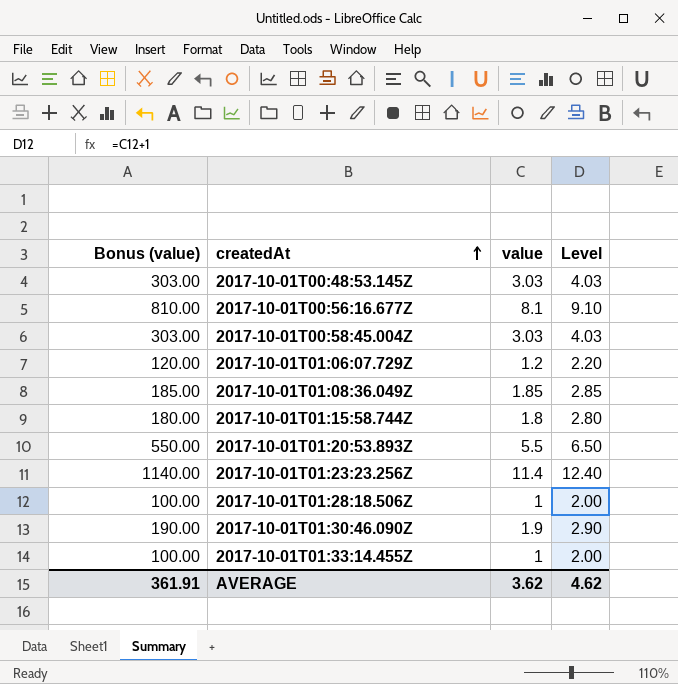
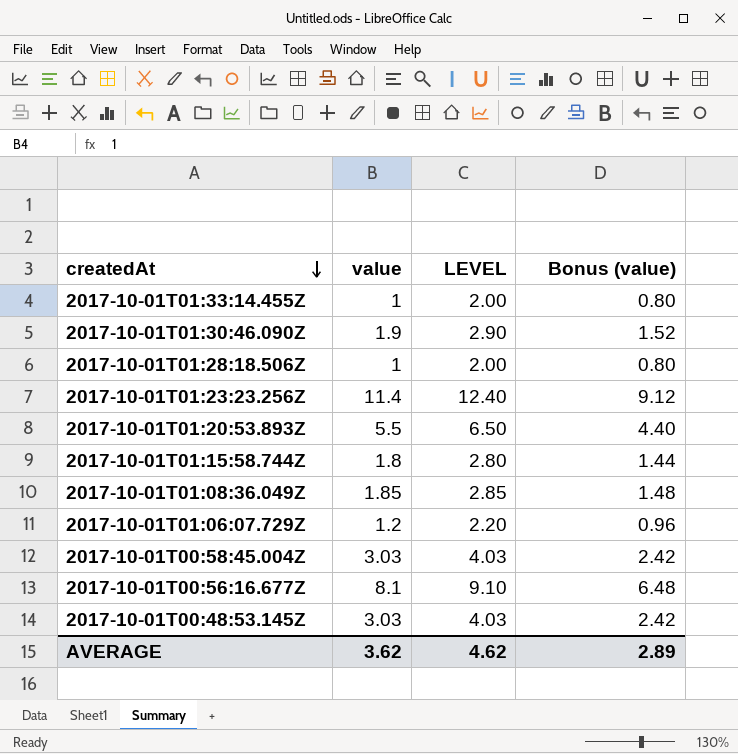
row order: createdAt ascending -> createdAt descending
column name: Level -> LEVEL
column Bonus (value) | formula: [value] * 100 -> [value] * 0.8
column Bonus (value) | position: 1 -> 4
AVERAGE | Bonus (value): 361.91 -> 2.89

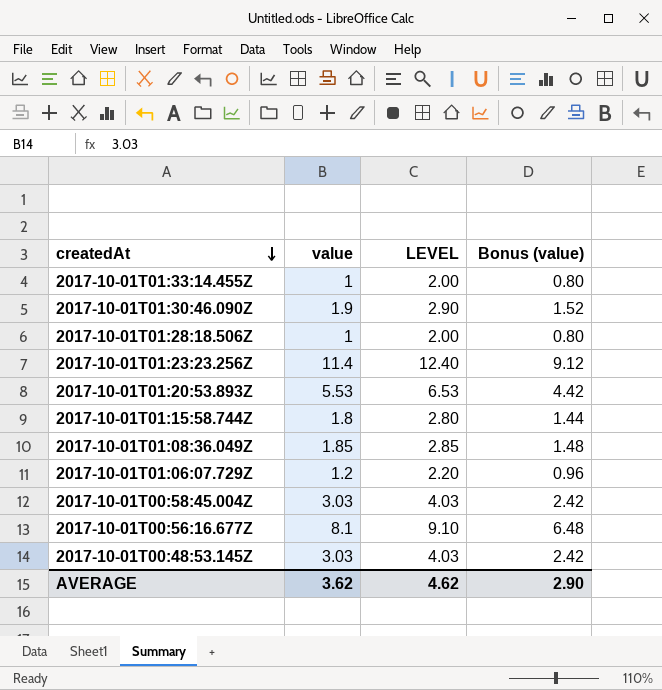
2017-10-01T01:20:53.893Z | value: 5.5 -> 5.53
2017-10-01T01:20:53.893Z | LEVEL: 6.50 -> 6.53
2017-10-01T01:20:53.893Z | Bonus (value): 4.40 -> 4.42
AVERAGE | Bonus (value): 2.89 -> 2.90

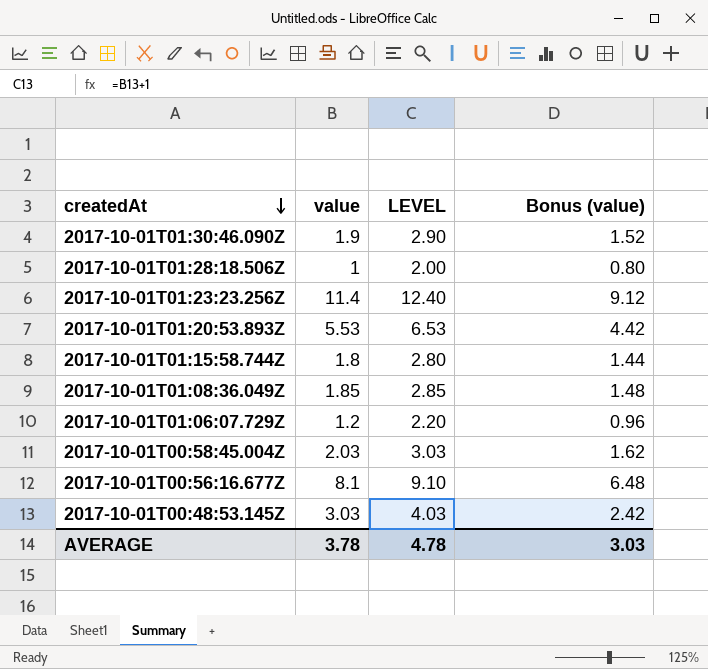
row 2017-10-01T01:33:14.455Z: 1 | 2.00 | 0.80 -> none
2017-10-01T00:58:45.004Z | value: 3.03 -> 2.03
2017-10-01T00:58:45.004Z | LEVEL: 4.03 -> 3.03
2017-10-01T00:58:45.004Z | Bonus (value): 2.42 -> 1.62
AVERAGE | value: 3.62 -> 3.78
AVERAGE | LEVEL: 4.62 -> 4.78
AVERAGE | Bonus (value): 2.90 -> 3.03

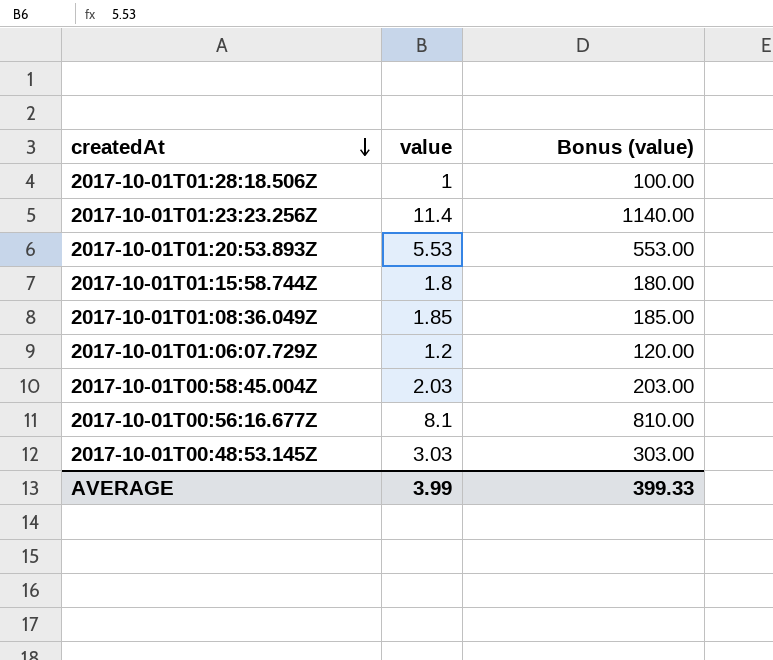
column LEVEL | formula: [value] + 1 -> none
column Bonus (value) | formula: [value] * 0.8 -> [value] * 100
row 2017-10-01T01:30:46.090Z: 1.9 | 2.90 | 1.52 -> none
AVERAGE | value: 3.78 -> 3.99
AVERAGE | Bonus (value): 3.03 -> 399.33

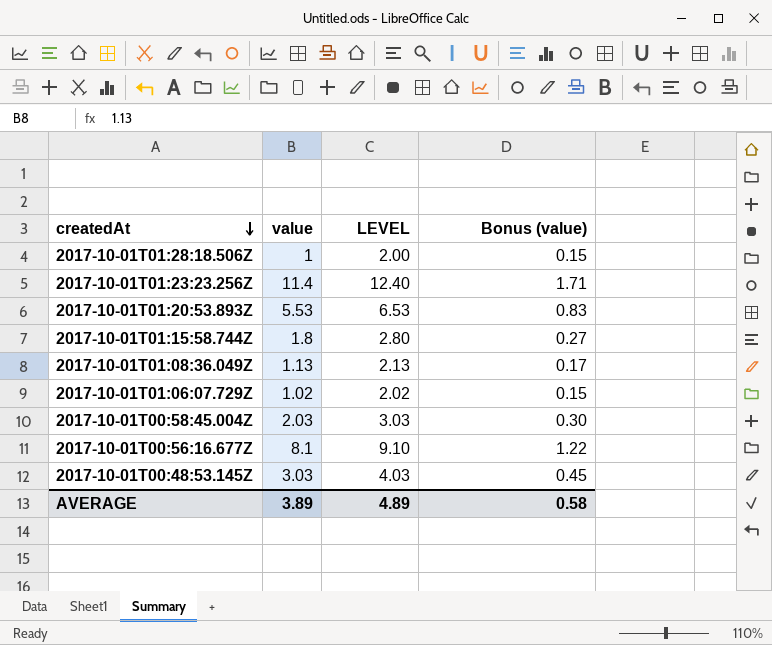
column LEVEL | formula: none -> [value] + 1
column Bonus (value) | formula: [value] * 100 -> [value] * 0.15
2017-10-01T01:08:36.049Z | value: 1.85 -> 1.13
2017-10-01T01:06:07.729Z | value: 1.2 -> 1.02
AVERAGE | value: 3.99 -> 3.89
AVERAGE | Bonus (value): 399.33 -> 0.58

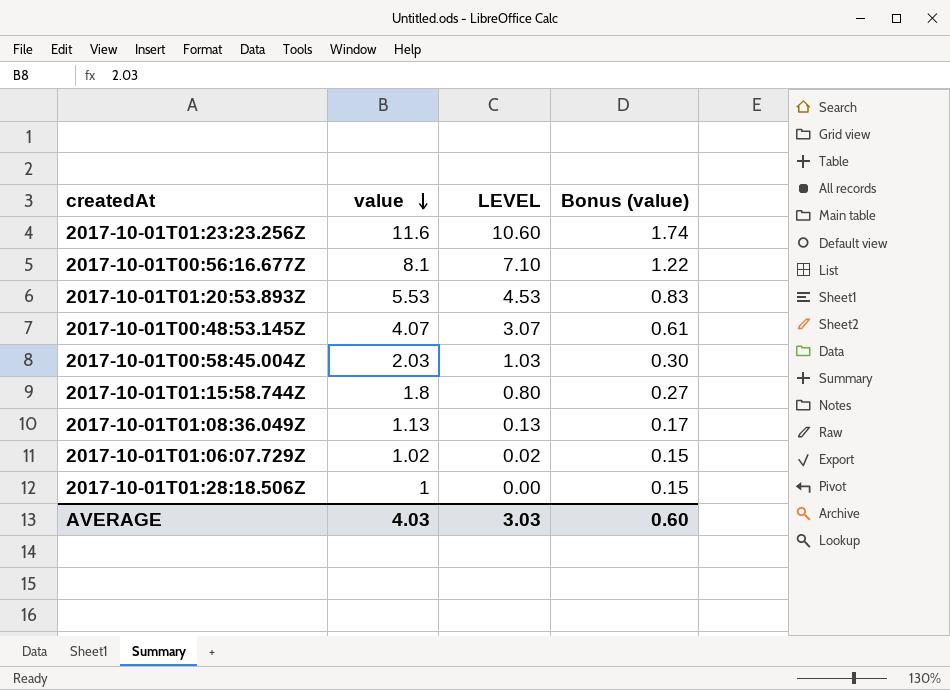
row order: createdAt descending -> value descending
column LEVEL | formula: [value] + 1 -> [value] - 1
2017-10-01T01:23:23.256Z | value: 11.4 -> 11.6
2017-10-01T01:23:23.256Z | Bonus (value): 1.71 -> 1.74
2017-10-01T00:48:53.145Z | value: 3.03 -> 4.07
2017-10-01T00:48:53.145Z | Bonus (value): 0.45 -> 0.61
AVERAGE | value: 3.89 -> 4.03
AVERAGE | LEVEL: 4.89 -> 3.03
AVERAGE | Bonus (value): 0.58 -> 0.60

